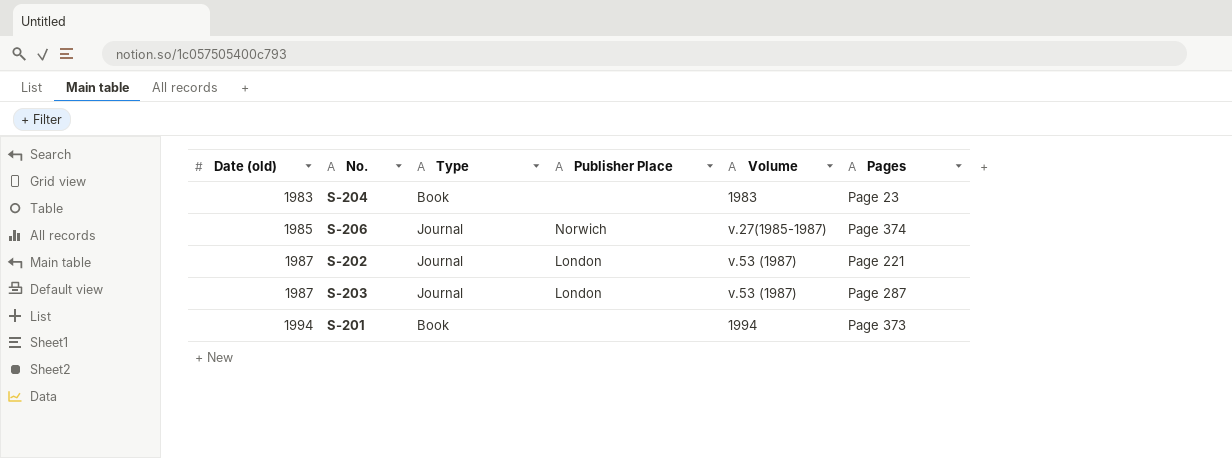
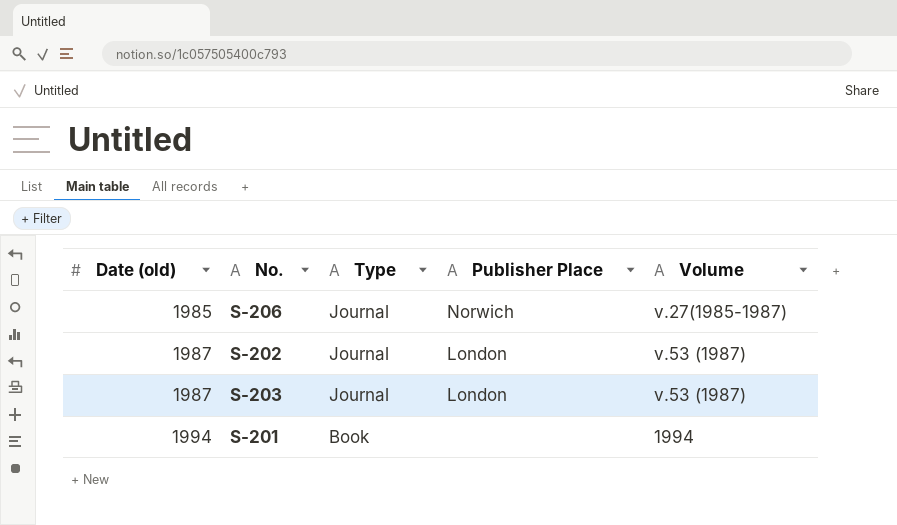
column Pages | position: 6 -> none
row S-204: 1983 | Book | none | 1983 | Page 23 -> none

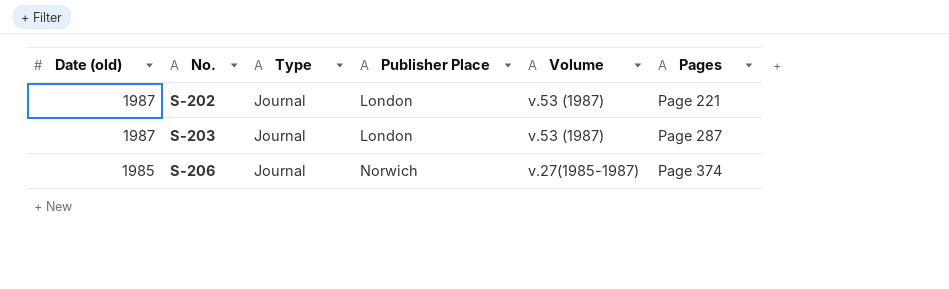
row order: Date (old) ascending -> Date (old) descending
column Pages | position: none -> 6
row S-201: 1994 | Book | none | 1994 -> none

